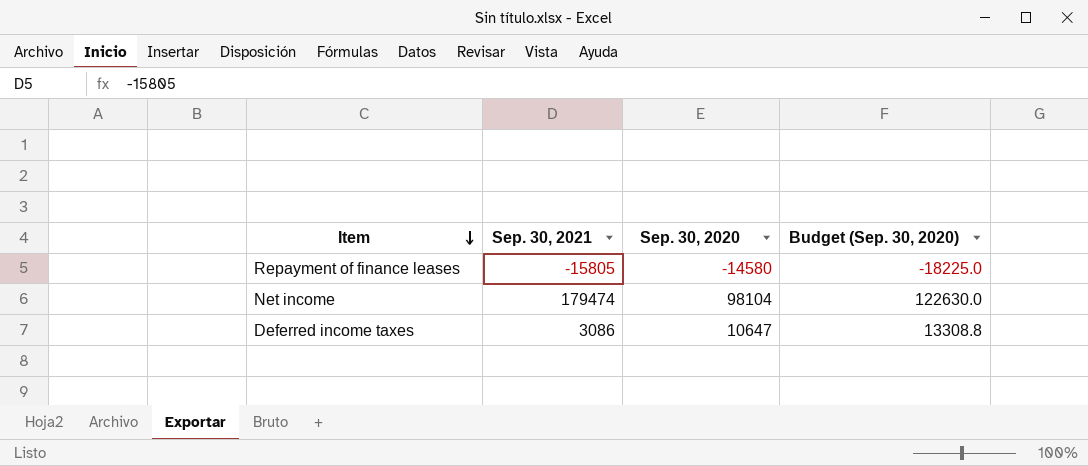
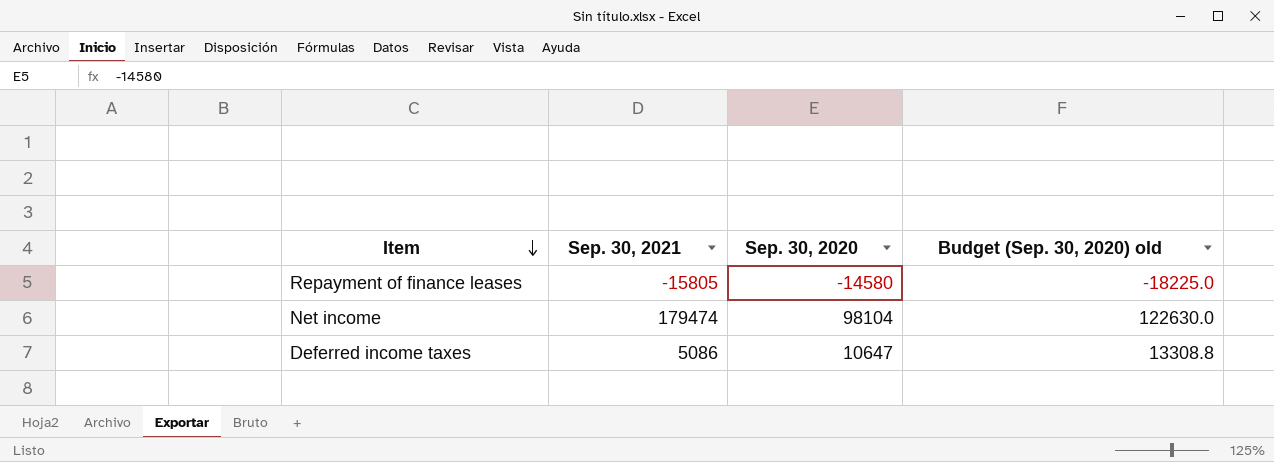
column name: Budget (Sep. 30, 2020) -> Budget (Sep. 30, 2020) old
Deferred income taxes | Sep. 30, 2021: 3086 -> 5086

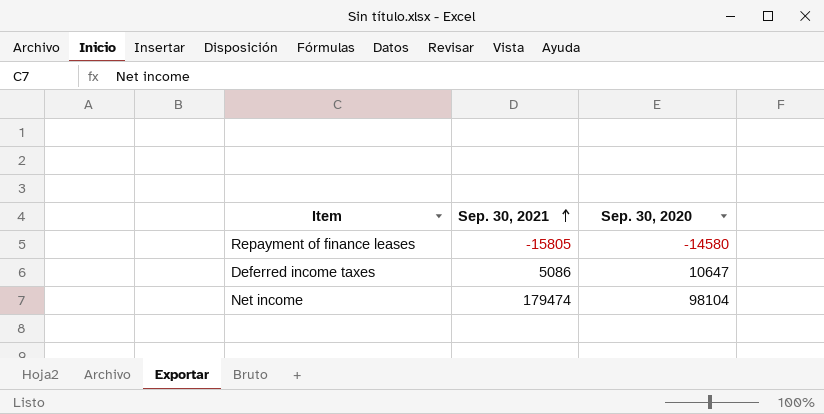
row order: Item descending -> Sep. 30, 2021 ascending
column Budget (Sep. 30, 2020) old | formula: [Sep. 30, 2020] * 1.25 -> none

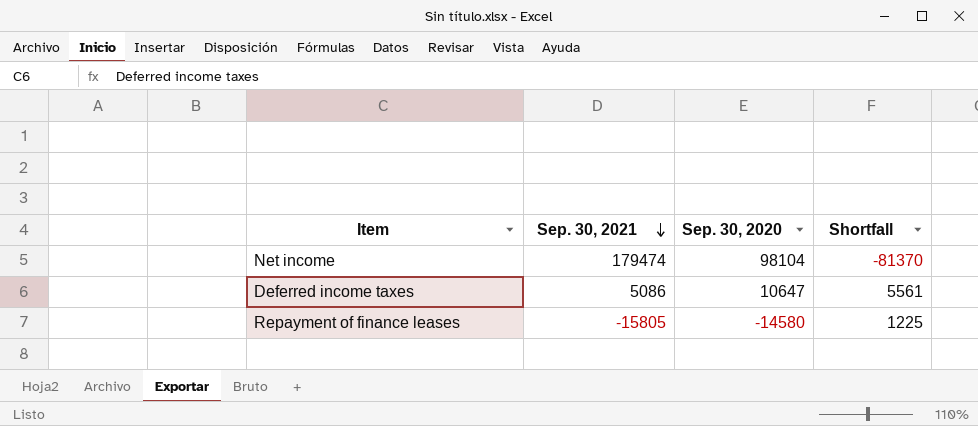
row order: Sep. 30, 2021 ascending -> Sep. 30, 2021 descending
column Shortfall | formula: none -> [Sep. 30, 2020] - [Sep. 30, 2021]

